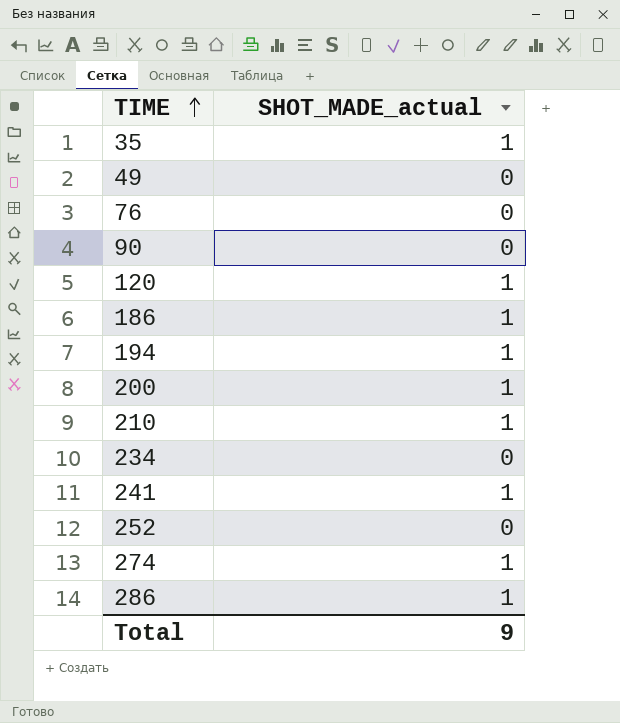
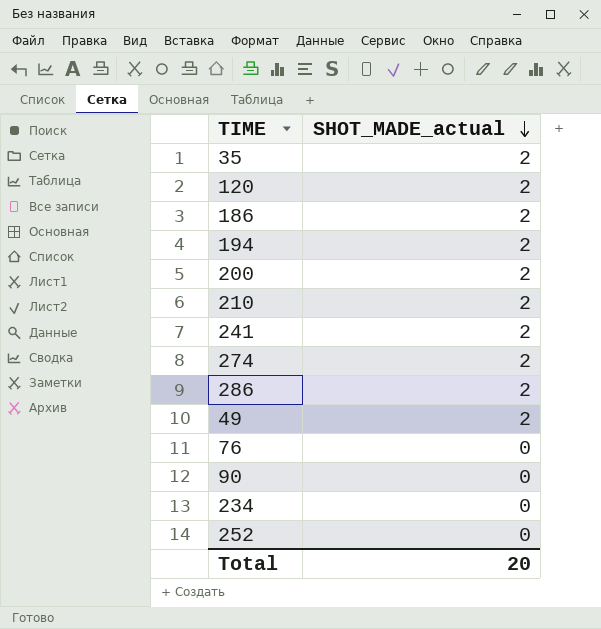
row order: TIME ascending -> SHOT_MADE_actual descending
35 | SHOT_MADE_actual: 1 -> 2
120 | SHOT_MADE_actual: 1 -> 2
186 | SHOT_MADE_actual: 1 -> 2
194 | SHOT_MADE_actual: 1 -> 2
200 | SHOT_MADE_actual: 1 -> 2
210 | SHOT_MADE_actual: 1 -> 2
241 | SHOT_MADE_actual: 1 -> 2
274 | SHOT_MADE_actual: 1 -> 2
286 | SHOT_MADE_actual: 1 -> 2
49 | SHOT_MADE_actual: 0 -> 2
Total | SHOT_MADE_actual: 9 -> 20

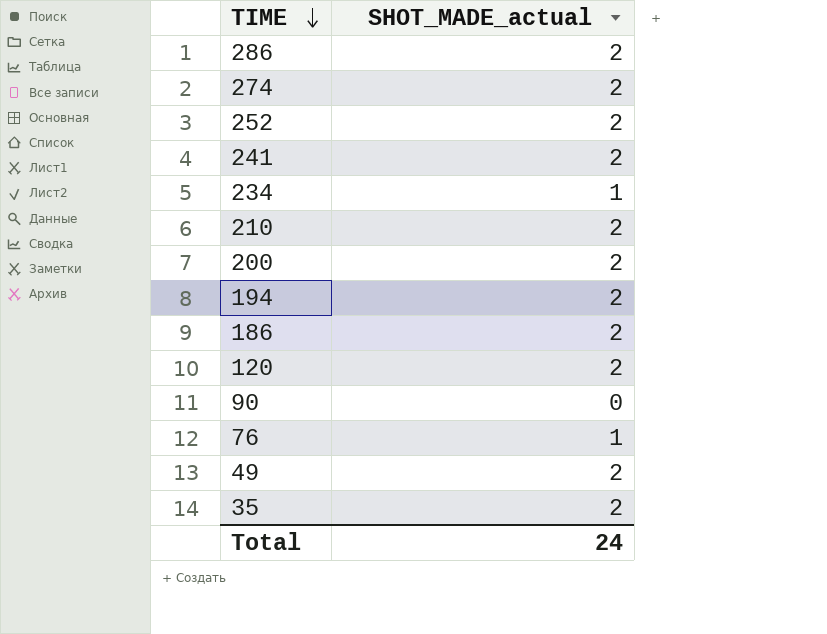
row order: SHOT_MADE_actual descending -> TIME descending
252 | SHOT_MADE_actual: 0 -> 2
234 | SHOT_MADE_actual: 0 -> 1
76 | SHOT_MADE_actual: 0 -> 1
Total | SHOT_MADE_actual: 20 -> 24

